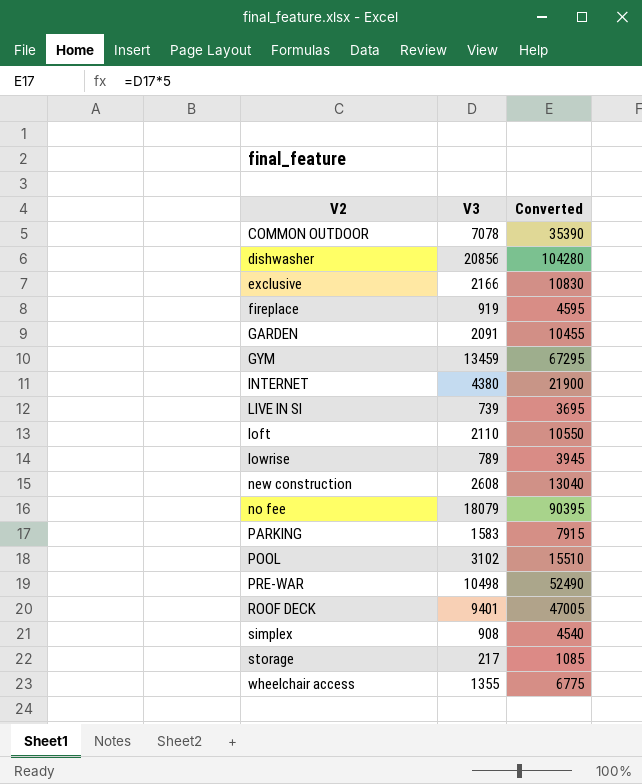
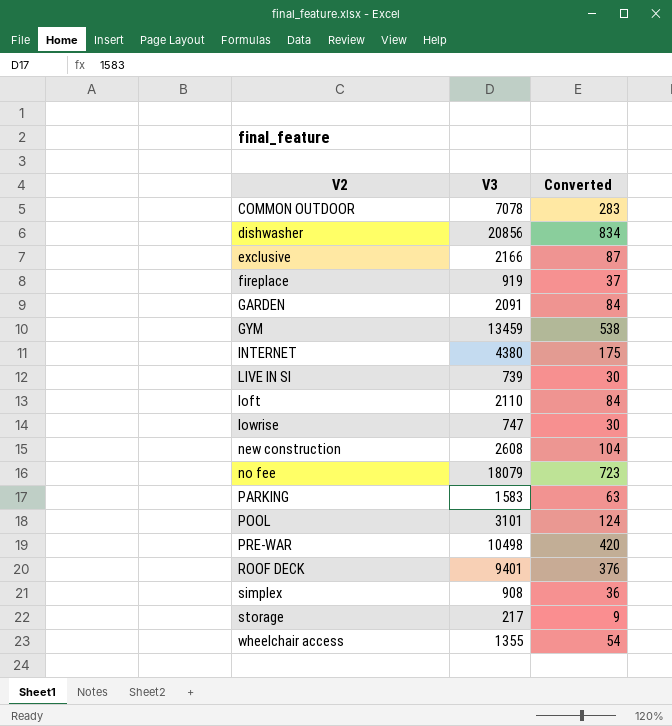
column Converted | formula: [V3] * 5 -> [V3] * 0.04
lowrise | V3: 789 -> 747
POOL | V3: 3102 -> 3101

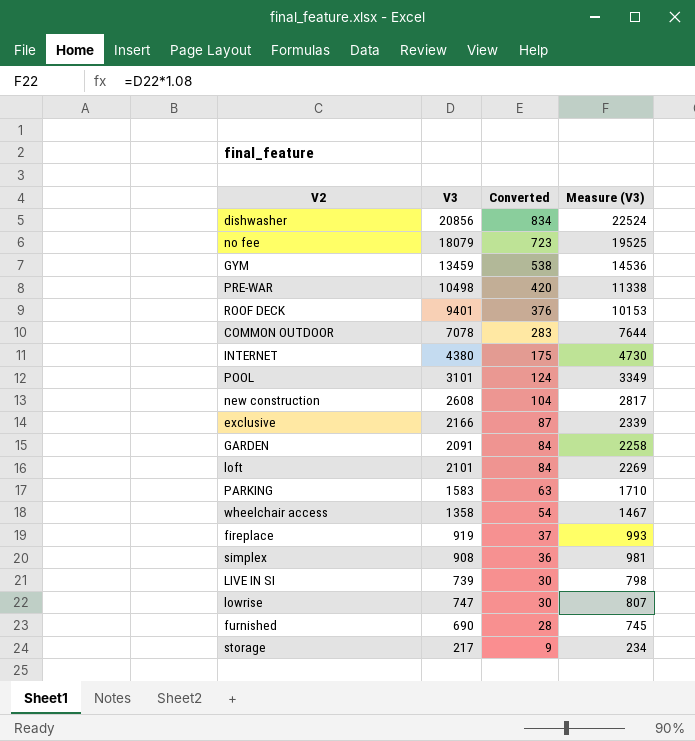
row order: V2 ascending -> Converted descending
column Measure (V3) | formula: none -> [V3] * 1.08
loft | V3: 2110 -> 2101
wheelchair access | V3: 1355 -> 1358
row furnished: none -> 690 | 28 | 745

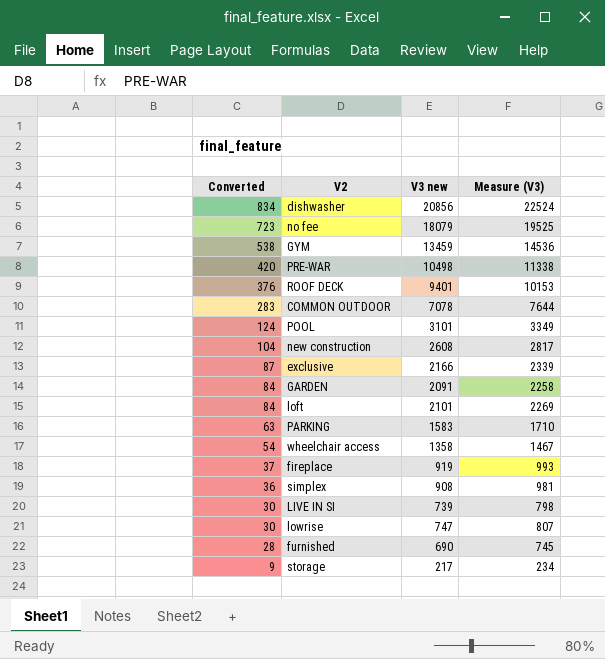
column Converted | position: 3 -> 1
column name: V3 -> V3 new
row INTERNET: 4380 | 175 | 4730 -> none

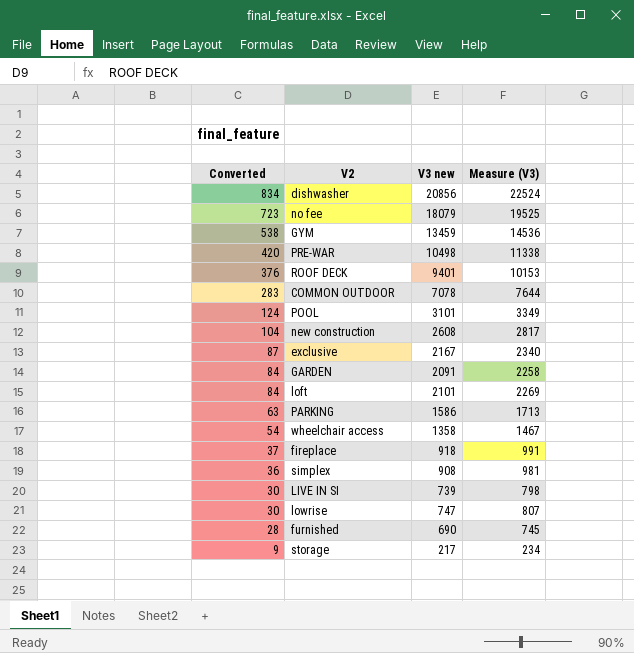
exclusive | V3 new: 2166 -> 2167
exclusive | Measure (V3): 2339 -> 2340
PARKING | V3 new: 1583 -> 1586
PARKING | Measure (V3): 1710 -> 1713
fireplace | V3 new: 919 -> 918
fireplace | Measure (V3): 993 -> 991

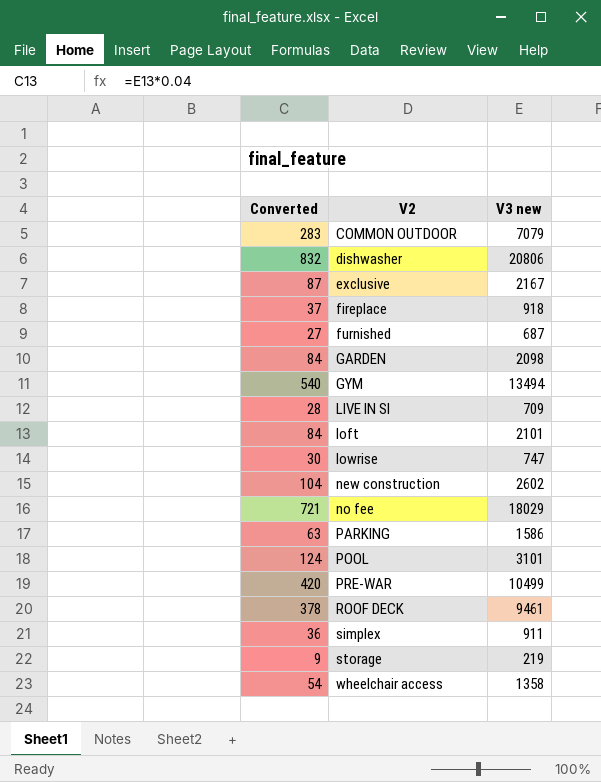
row order: Converted descending -> V2 ascending
column Measure (V3) | formula: [V3 new] * 1.08 -> none
COMMON OUTDOOR | V3 new: 7078 -> 7079
dishwasher | Converted: 834 -> 832
dishwasher | V3 new: 20856 -> 20806
furnished | Converted: 28 -> 27
furnished | V3 new: 690 -> 687
GARDEN | V3 new: 2091 -> 2098
GYM | Converted: 538 -> 540
GYM | V3 new: 13459 -> 13494
LIVE IN SI | Converted: 30 -> 28
LIVE IN SI | V3 new: 739 -> 709
new construction | V3 new: 2608 -> 2602
no fee | Converted: 723 -> 721
no fee | V3 new: 18079 -> 18029
PRE-WAR | V3 new: 10498 -> 10499
ROOF DECK | Converted: 376 -> 378
ROOF DECK | V3 new: 9401 -> 9461
simplex | V3 new: 908 -> 911
storage | V3 new: 217 -> 219

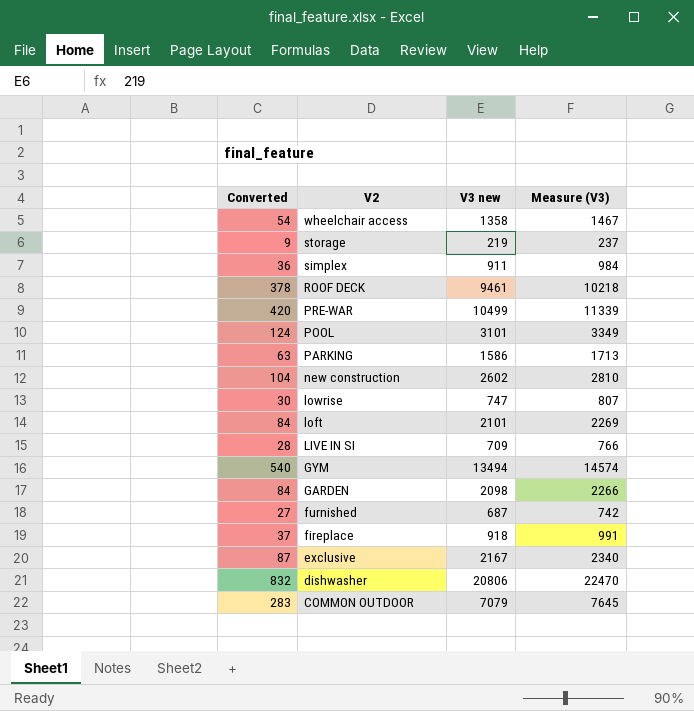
row order: V2 ascending -> V2 descending
column Measure (V3) | formula: none -> [V3 new] * 1.08
row no fee: 721 | 18029 -> none

